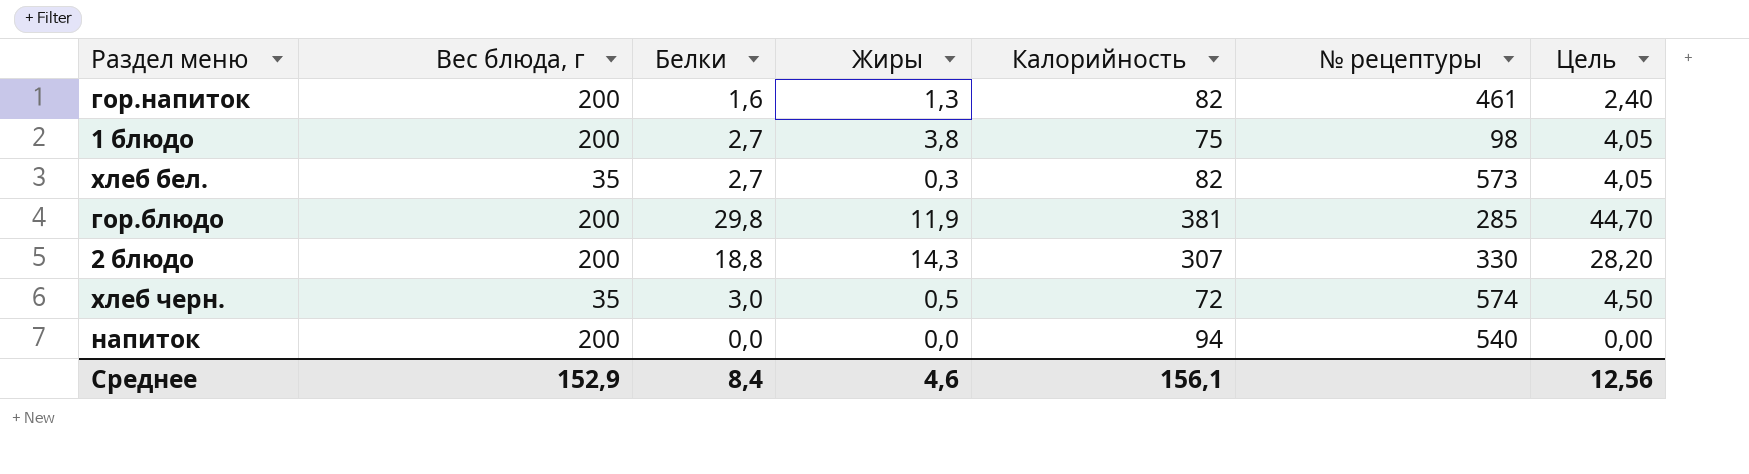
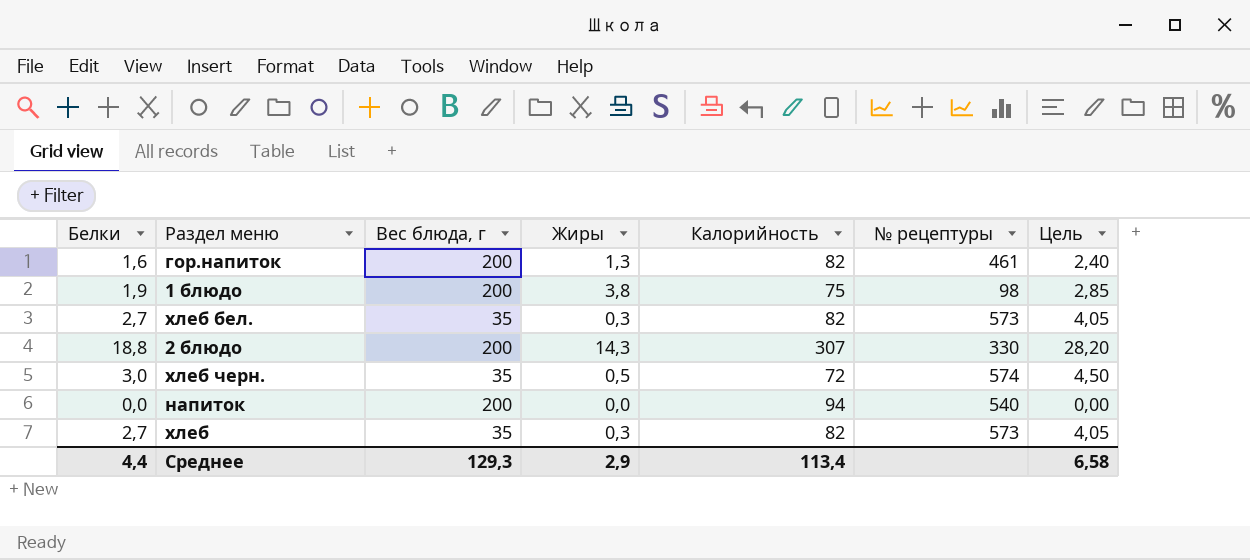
column Белки | position: 3 -> 1
row гор.блюдо: 200 | 29,8 | 11,9 | 381 | 285 | 44,70 -> none
1 блюдо | Белки: 2,7 -> 1,9
1 блюдо | Цель: 4,05 -> 2,85
row хлеб: none -> 2,7 | 35 | 0,3 | 82 | 573 | 4,05
Среднее | Белки: 8,4 -> 4,4
Среднее | Вес блюда, г: 152,9 -> 129,3
Среднее | Жиры: 4,6 -> 2,9
Среднее | Калорийность: 156,1 -> 113,4
Среднее | Цель: 12,56 -> 6,58

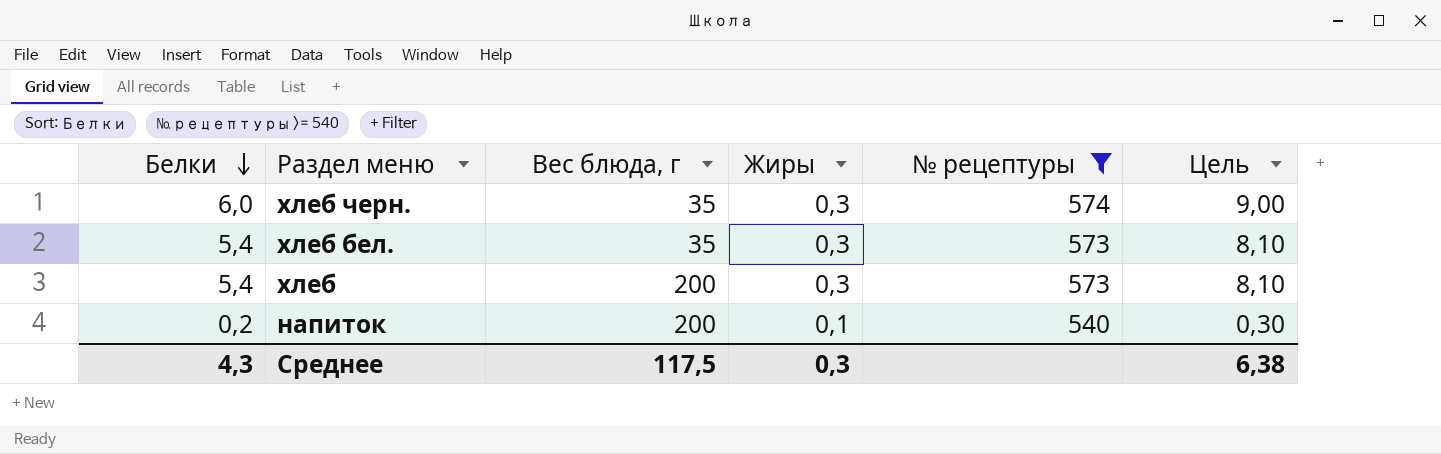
filter: none -> № рецептуры >= 540
row order: none -> Белки descending
column Калорийность | position: 5 -> none
хлеб черн. | Белки: 3,0 -> 6,0
хлеб черн. | Жиры: 0,5 -> 0,3
хлеб черн. | Цель: 4,50 -> 9,00
хлеб бел. | Белки: 2,7 -> 5,4
хлеб бел. | Цель: 4,05 -> 8,10
хлеб | Белки: 2,7 -> 5,4
хлеб | Вес блюда, г: 35 -> 200
хлеб | Цель: 4,05 -> 8,10
напиток | Белки: 0,0 -> 0,2
напиток | Жиры: 0,0 -> 0,1
напиток | Цель: 0,00 -> 0,30
Среднее | Белки: 4,4 -> 4,3
Среднее | Вес блюда, г: 129,3 -> 117,5
Среднее | Жиры: 2,9 -> 0,3
Среднее | Цель: 6,58 -> 6,38

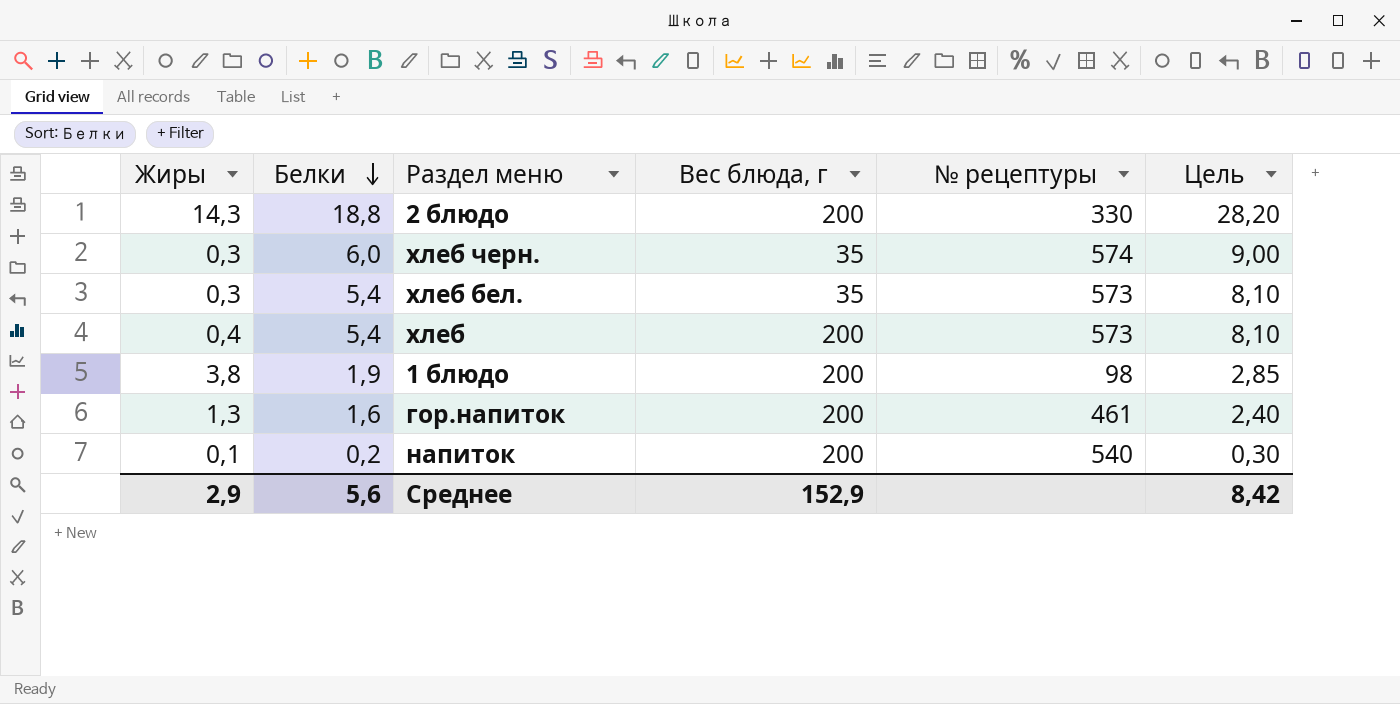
filter: № рецептуры >= 540 -> none
column Жиры | position: 4 -> 1
хлеб | Жиры: 0,3 -> 0,4
Среднее | Жиры: 0,3 -> 2,9
Среднее | Белки: 4,3 -> 5,6
Среднее | Вес блюда, г: 117,5 -> 152,9
Среднее | Цель: 6,38 -> 8,42

